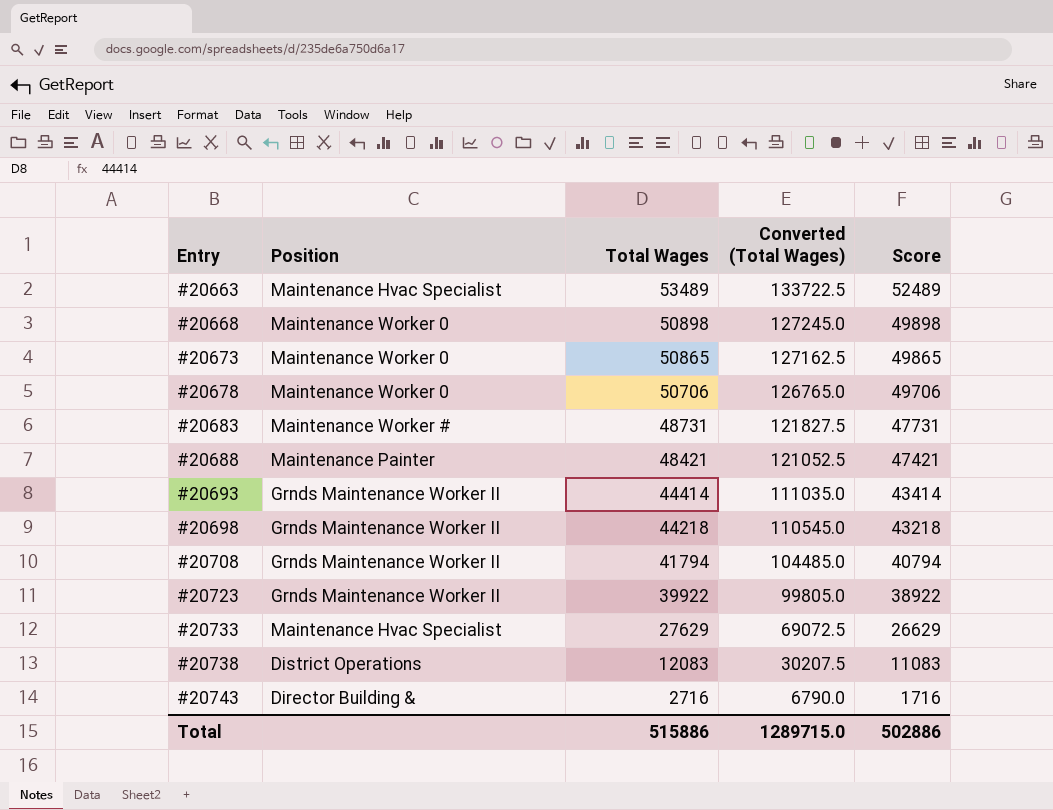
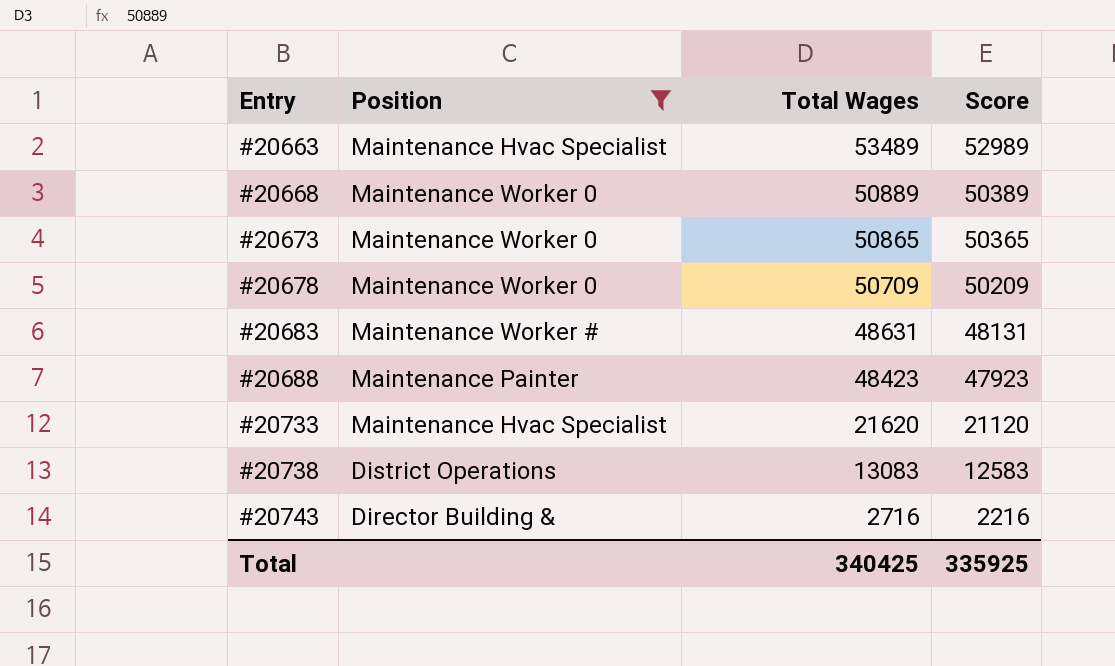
filter: none -> Position != Grnds Maintenance Worker II
column Converted (Total Wages) | formula: [Total Wages] * 2.5 -> none
column Score | formula: [Total Wages] - 1000 -> [Total Wages] - 500
#20668 | Total Wages: 50898 -> 50889
#20678 | Total Wages: 50706 -> 50709
#20683 | Total Wages: 48731 -> 48631
#20688 | Total Wages: 48421 -> 48423
#20733 | Total Wages: 27629 -> 21620
#20738 | Total Wages: 12083 -> 13083
Total | Total Wages: 515886 -> 340425
Total | Score: 502886 -> 335925

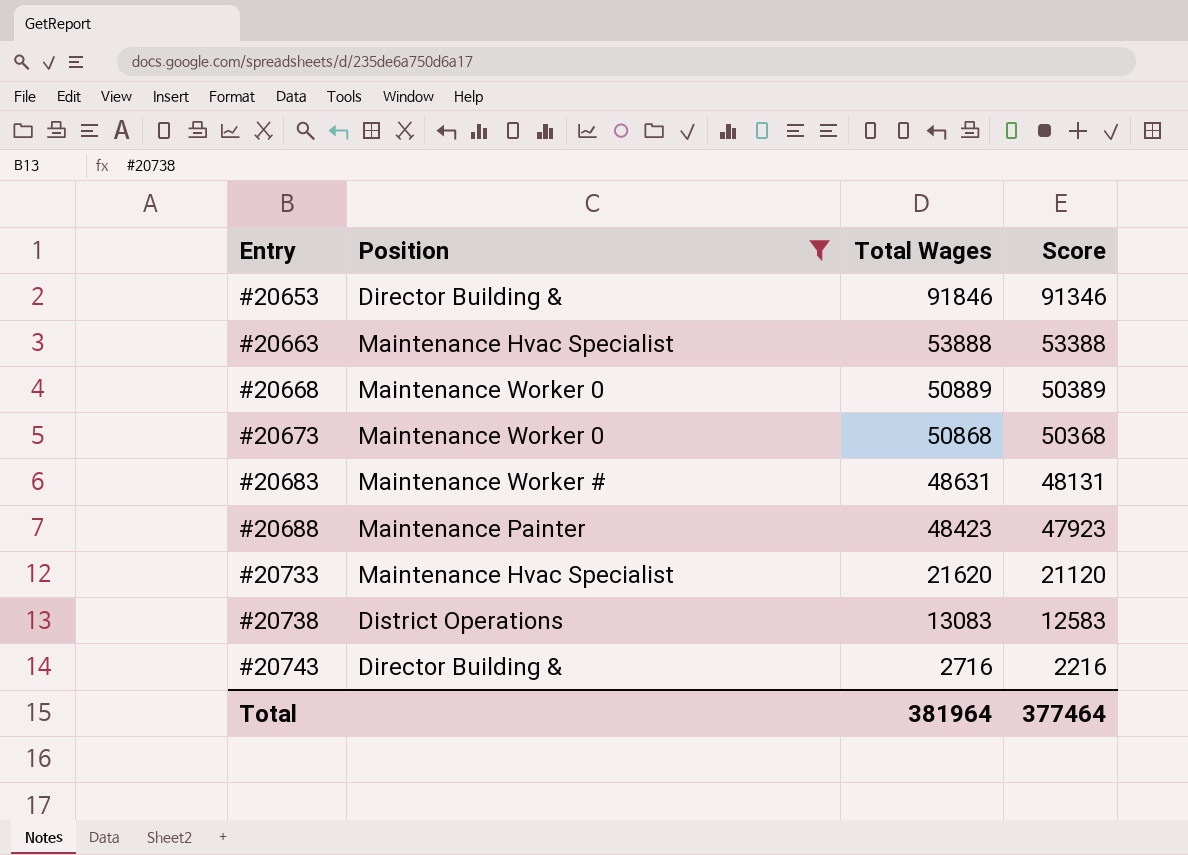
row #20678: Maintenance Worker 0 | 50709 | 50209 -> none
row #20653: none -> Director Building & | 91846 | 91346
#20663 | Total Wages: 53489 -> 53888
#20663 | Score: 52989 -> 53388
#20673 | Total Wages: 50865 -> 50868
#20673 | Score: 50365 -> 50368
Total | Total Wages: 340425 -> 381964
Total | Score: 335925 -> 377464

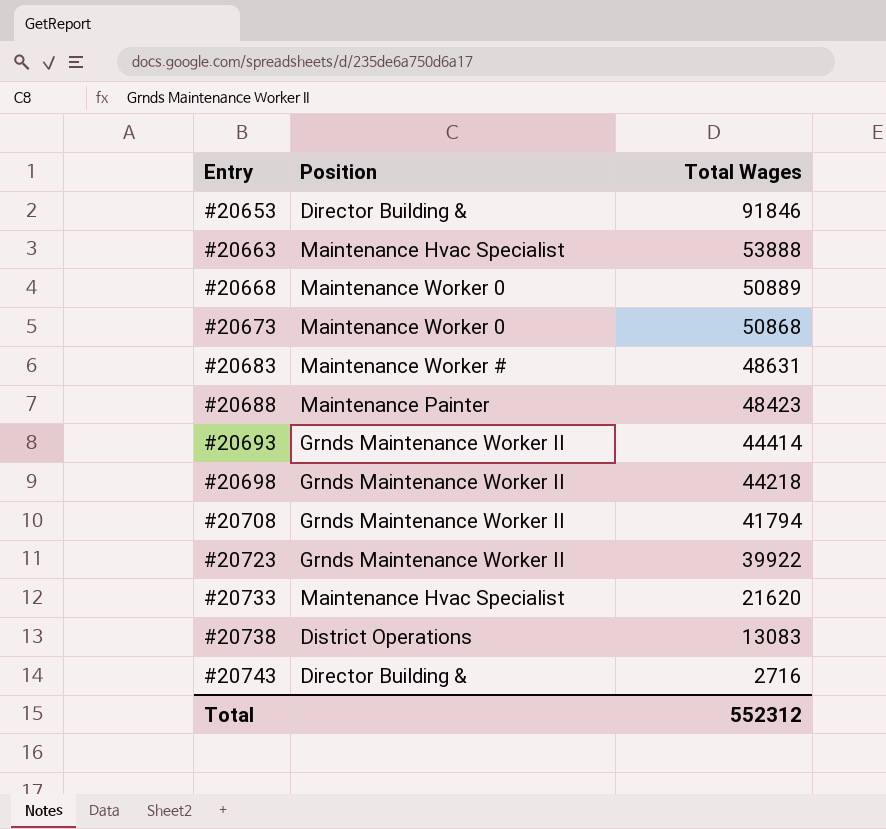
filter: Position != Grnds Maintenance Worker II -> none
column Score | formula: [Total Wages] - 500 -> none
Total | Total Wages: 381964 -> 552312

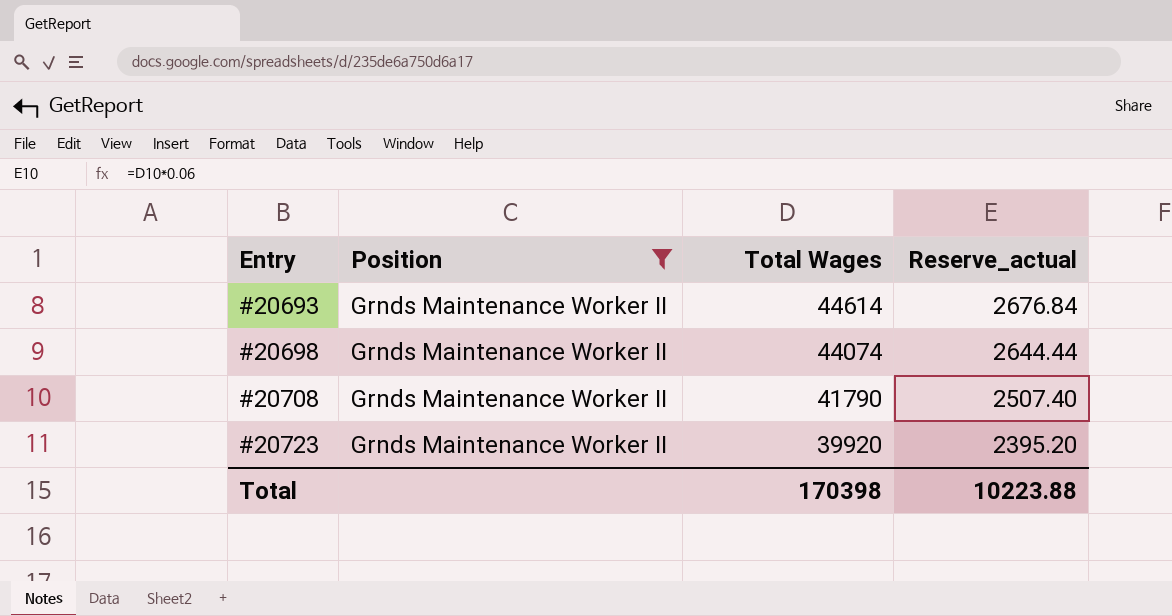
filter: none -> Position = Grnds Maintenance Worker II
column Reserve_actual | formula: none -> [Total Wages] * 0.06
#20693 | Total Wages: 44414 -> 44614
#20698 | Total Wages: 44218 -> 44074
#20708 | Total Wages: 41794 -> 41790
#20723 | Total Wages: 39922 -> 39920
Total | Total Wages: 552312 -> 170398

